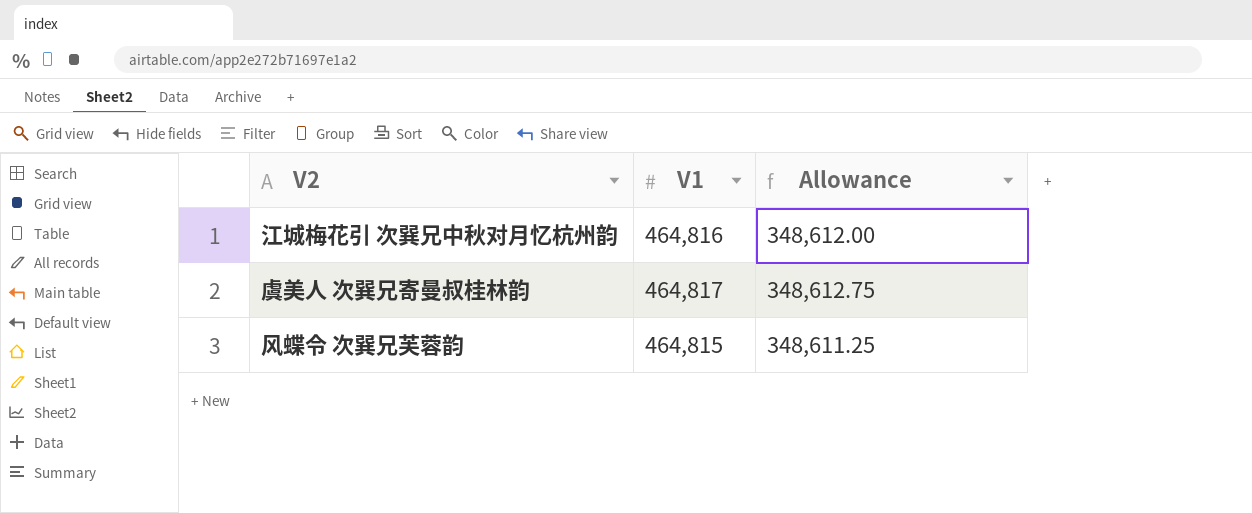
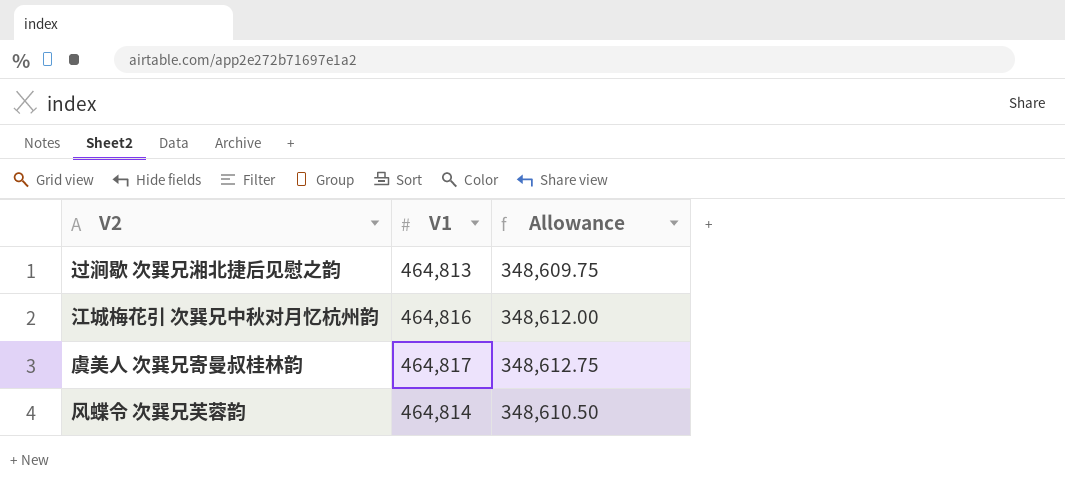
row 过涧歇 次巽兄湘北捷后见慰之韵: none -> 464,813 | 348,609.75
风蝶令 次巽兄芙蓉韵 | V1: 464,815 -> 464,814
风蝶令 次巽兄芙蓉韵 | Allowance: 348,611.25 -> 348,610.50

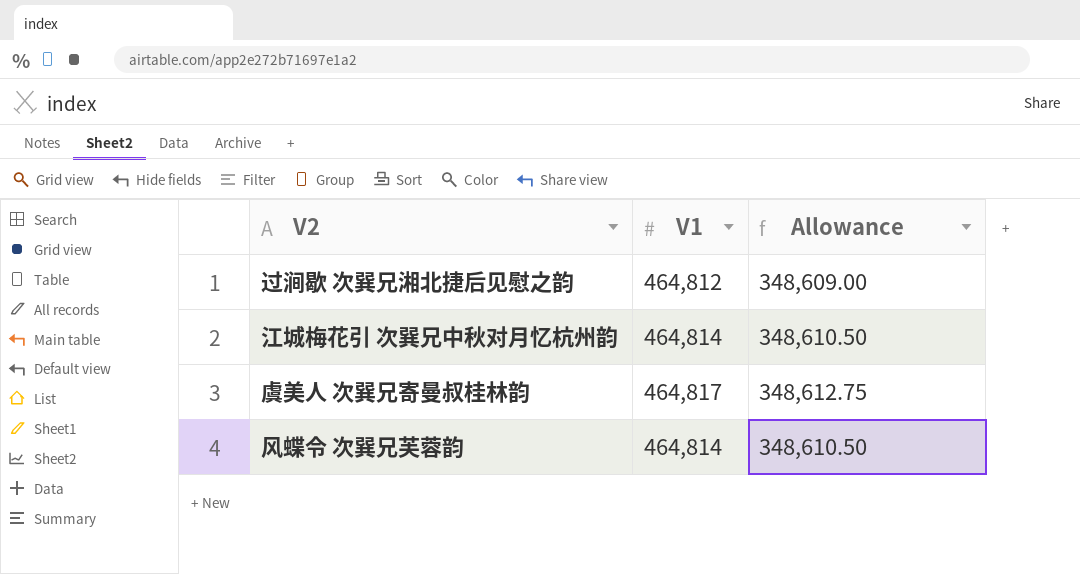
过涧歇 次巽兄湘北捷后见慰之韵 | V1: 464,813 -> 464,812
过涧歇 次巽兄湘北捷后见慰之韵 | Allowance: 348,609.75 -> 348,609.00
江城梅花引 次巽兄中秋对月忆杭州韵 | V1: 464,816 -> 464,814
江城梅花引 次巽兄中秋对月忆杭州韵 | Allowance: 348,612.00 -> 348,610.50

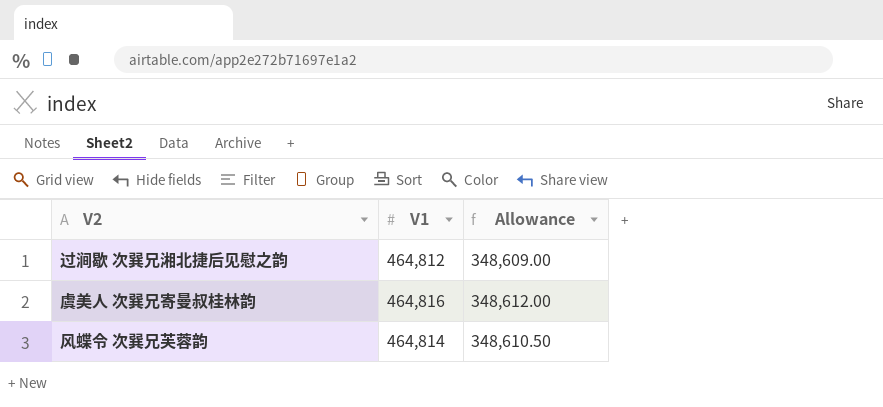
row 江城梅花引 次巽兄中秋对月忆杭州韵: 464,814 | 348,610.50 -> none
虞美人 次巽兄寄曼叔桂林韵 | V1: 464,817 -> 464,816
虞美人 次巽兄寄曼叔桂林韵 | Allowance: 348,612.75 -> 348,612.00

